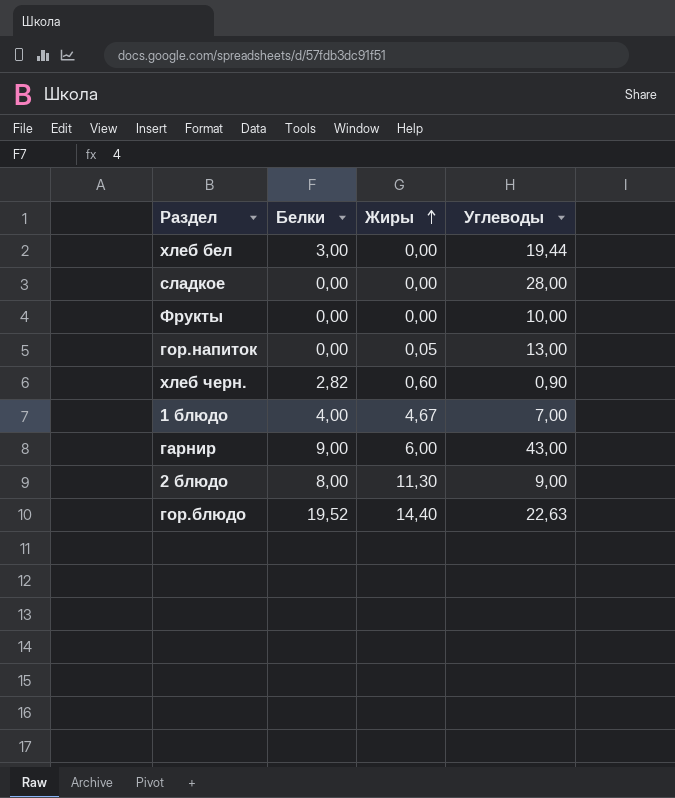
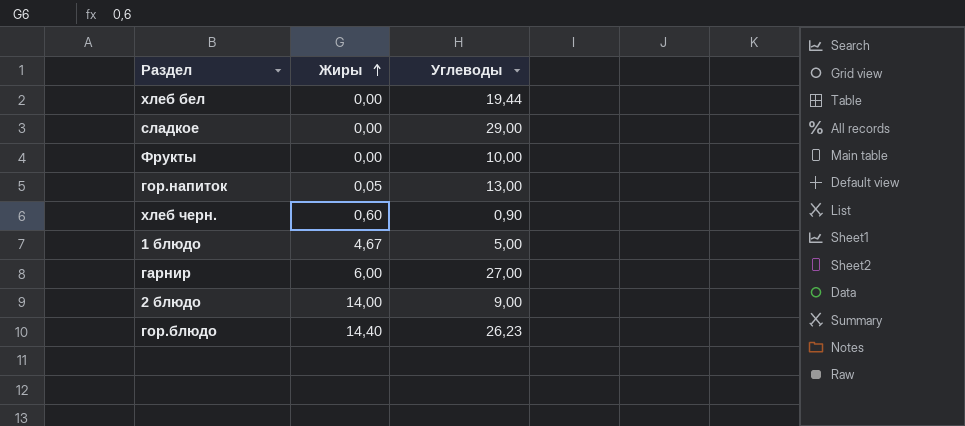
column Белки | position: 2 -> none
сладкое | Углеводы: 28,00 -> 29,00
1 блюдо | Углеводы: 7,00 -> 5,00
гарнир | Углеводы: 43,00 -> 27,00
2 блюдо | Жиры: 11,30 -> 14,00
гор.блюдо | Углеводы: 22,63 -> 26,23

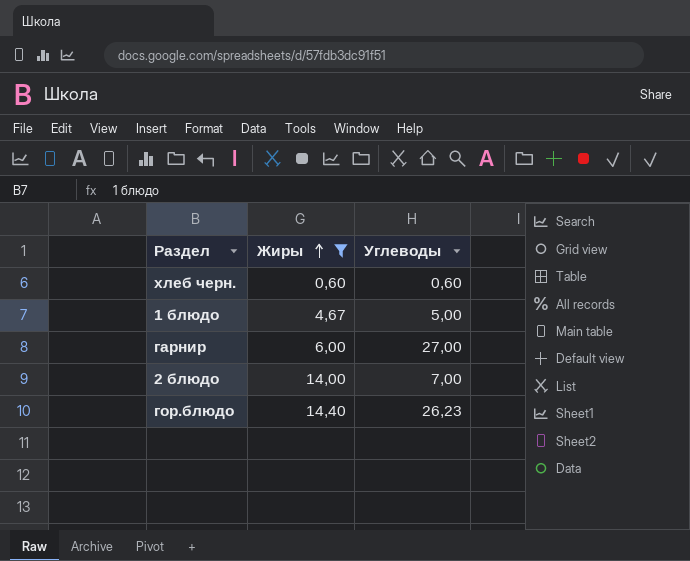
filter: none -> Жиры >= 0,60
хлеб черн. | Углеводы: 0,90 -> 0,60
2 блюдо | Углеводы: 9,00 -> 7,00

